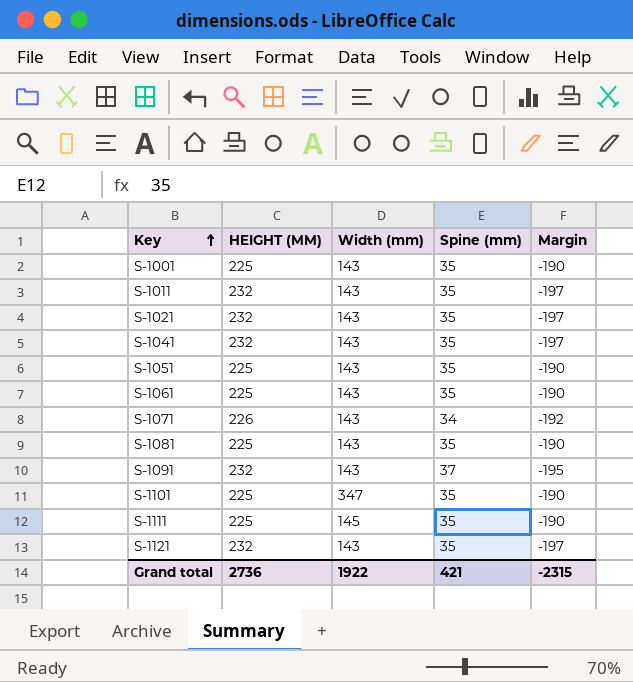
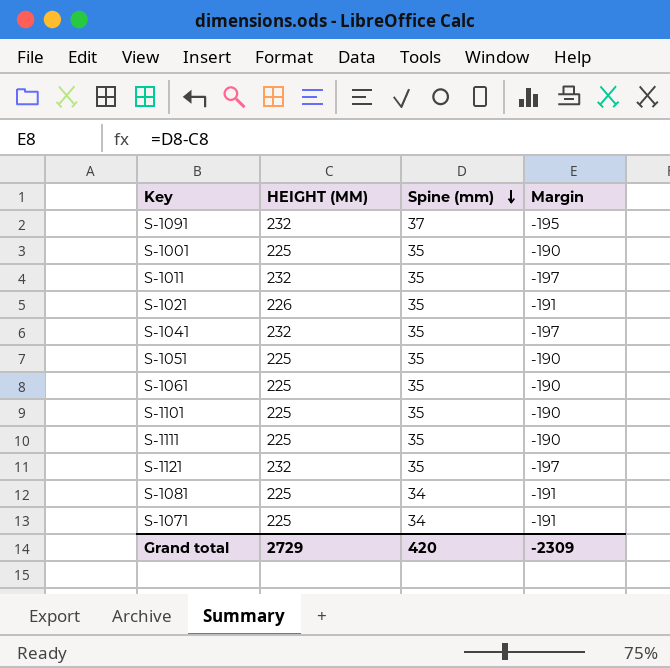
row order: Key ascending -> Spine (mm) descending
column Width (mm) | position: 3 -> none
S-1021 | HEIGHT (MM): 232 -> 226
S-1021 | Margin: -197 -> -191
S-1081 | Spine (mm): 35 -> 34
S-1081 | Margin: -190 -> -191
S-1071 | HEIGHT (MM): 226 -> 225
S-1071 | Margin: -192 -> -191
Grand total | HEIGHT (MM): 2736 -> 2729
Grand total | Spine (mm): 421 -> 420
Grand total | Margin: -2315 -> -2309

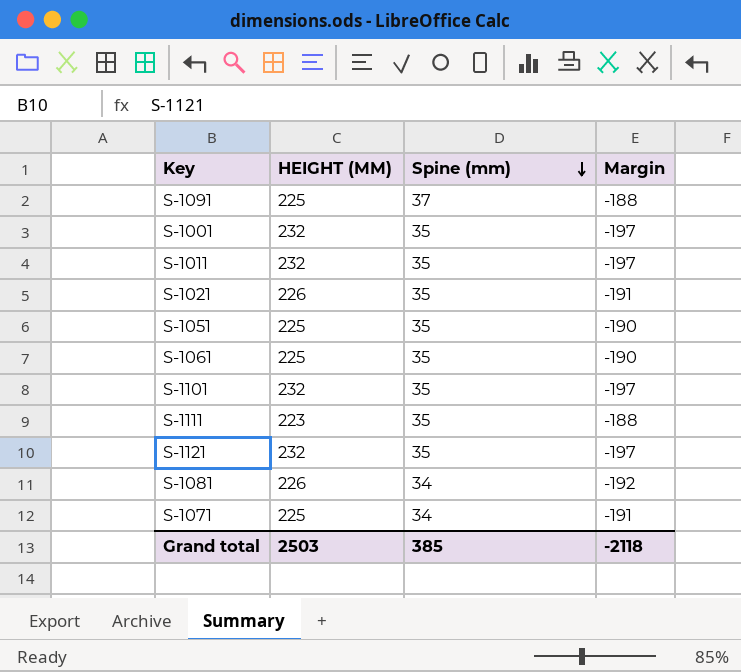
row S-1041: 232 | 35 | -197 -> none
S-1091 | HEIGHT (MM): 232 -> 225
S-1091 | Margin: -195 -> -188
S-1001 | HEIGHT (MM): 225 -> 232
S-1001 | Margin: -190 -> -197
S-1101 | HEIGHT (MM): 225 -> 232
S-1101 | Margin: -190 -> -197
S-1111 | HEIGHT (MM): 225 -> 223
S-1111 | Margin: -190 -> -188
S-1081 | HEIGHT (MM): 225 -> 226
S-1081 | Margin: -191 -> -192
Grand total | HEIGHT (MM): 2729 -> 2503
Grand total | Spine (mm): 420 -> 385
Grand total | Margin: -2309 -> -2118

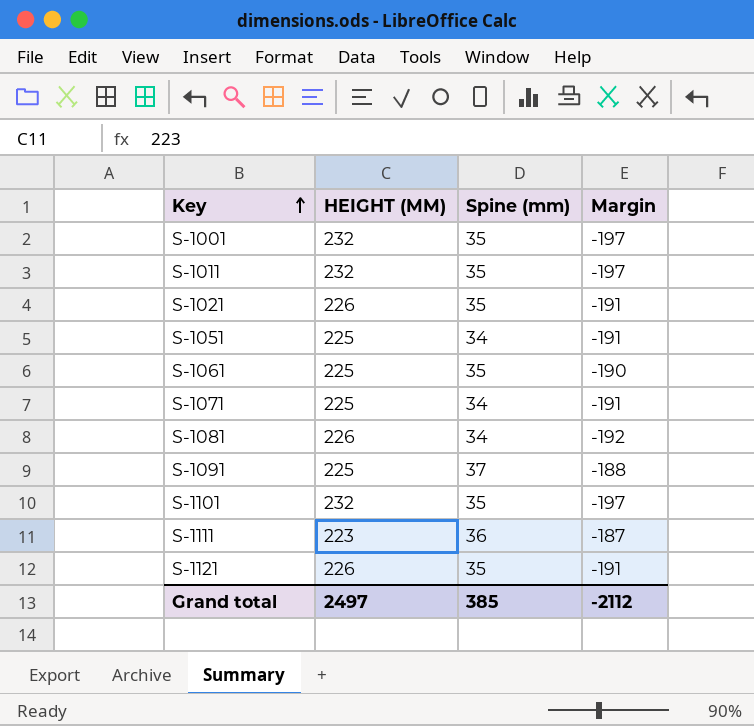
row order: Spine (mm) descending -> Key ascending
S-1051 | Spine (mm): 35 -> 34
S-1051 | Margin: -190 -> -191
S-1111 | Spine (mm): 35 -> 36
S-1111 | Margin: -188 -> -187
S-1121 | HEIGHT (MM): 232 -> 226
S-1121 | Margin: -197 -> -191
Grand total | HEIGHT (MM): 2503 -> 2497
Grand total | Margin: -2118 -> -2112

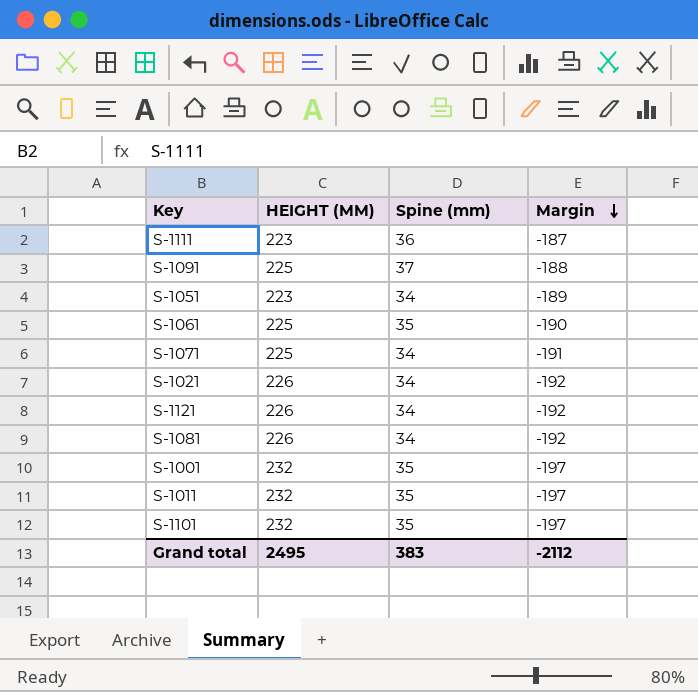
row order: Key ascending -> Margin descending
S-1051 | HEIGHT (MM): 225 -> 223
S-1051 | Margin: -191 -> -189
S-1021 | Spine (mm): 35 -> 34
S-1021 | Margin: -191 -> -192
S-1121 | Spine (mm): 35 -> 34
S-1121 | Margin: -191 -> -192
Grand total | HEIGHT (MM): 2497 -> 2495
Grand total | Spine (mm): 385 -> 383

